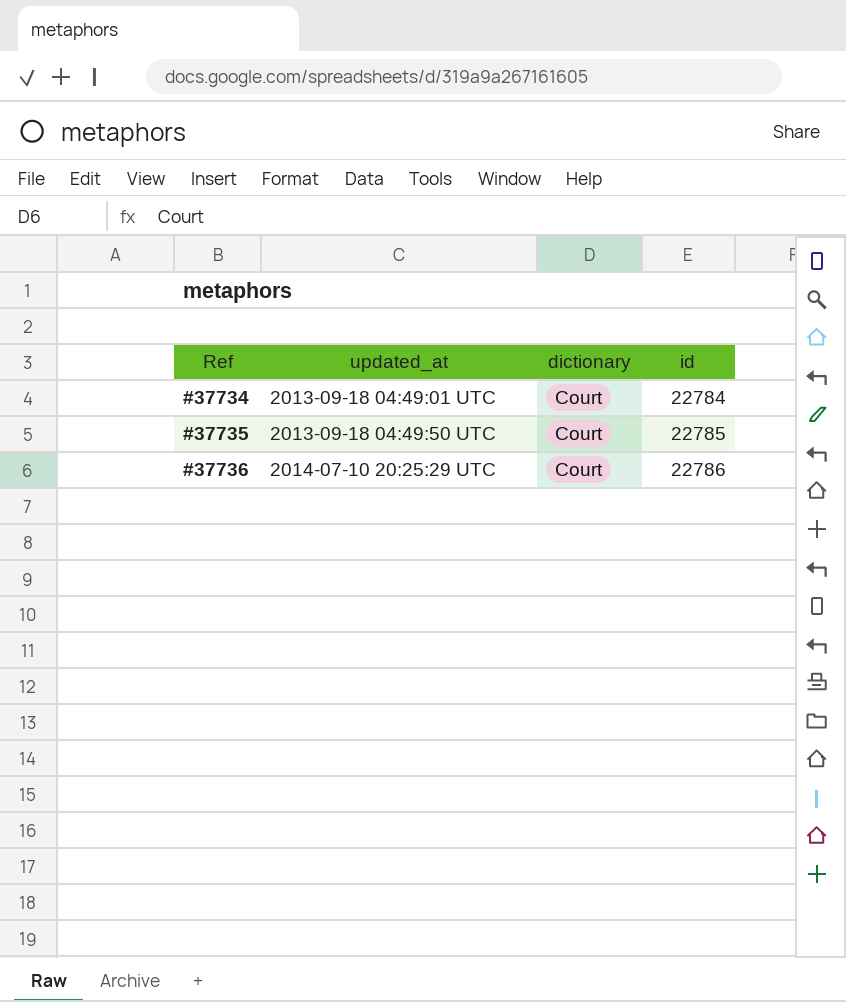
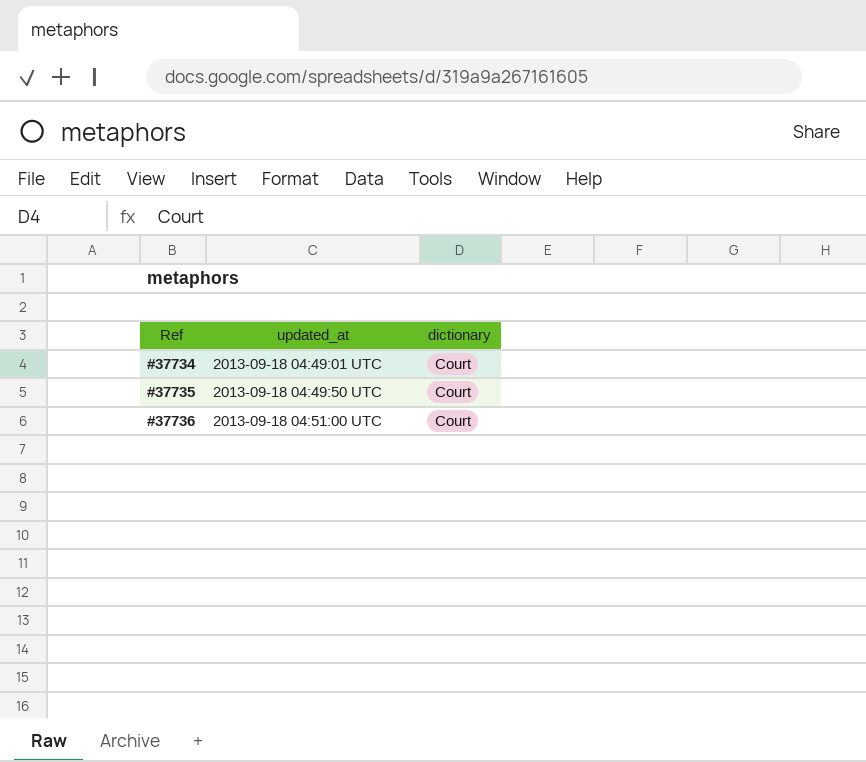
column id | position: 4 -> none
#37736 | updated_at: 2014-07-10 20:25:29 UTC -> 2013-09-18 04:51:00 UTC

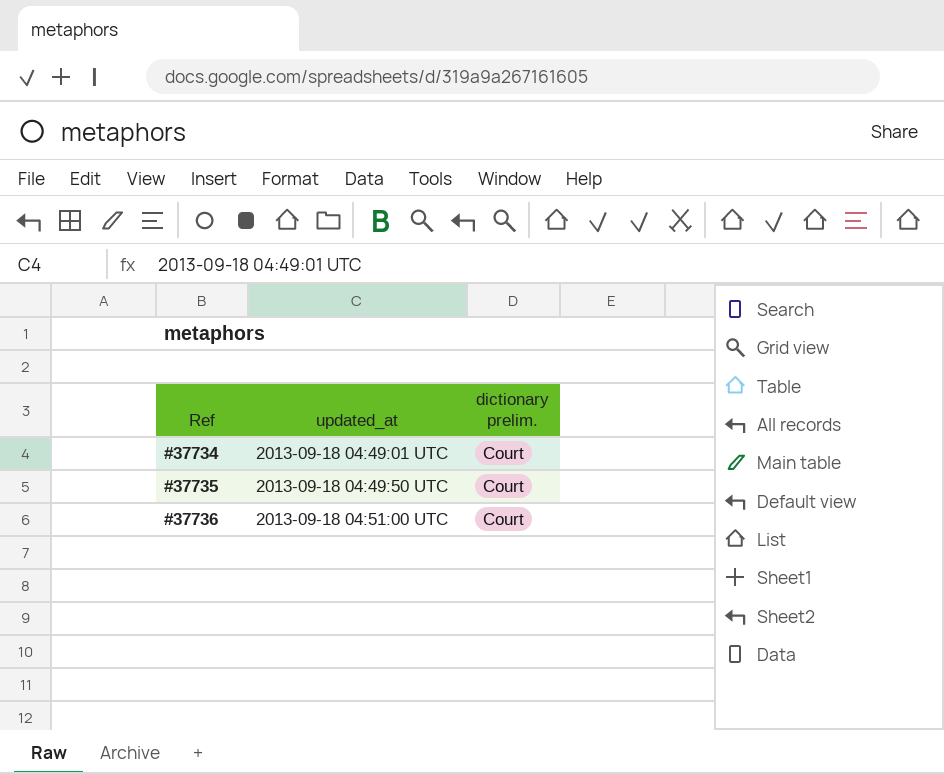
column name: dictionary -> dictionary prelim.

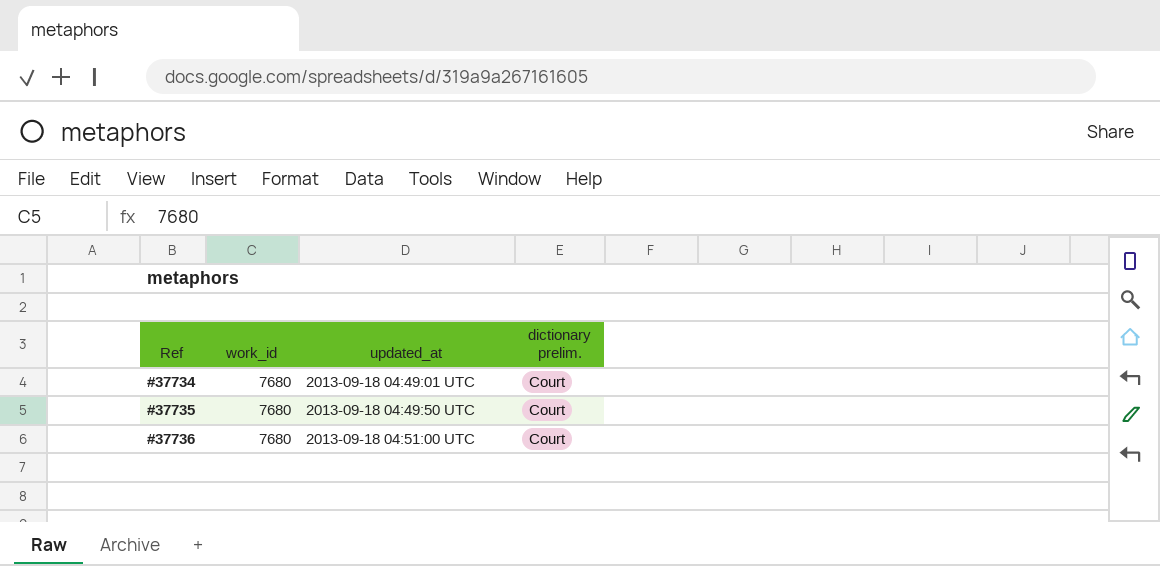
column work_id | position: none -> 2

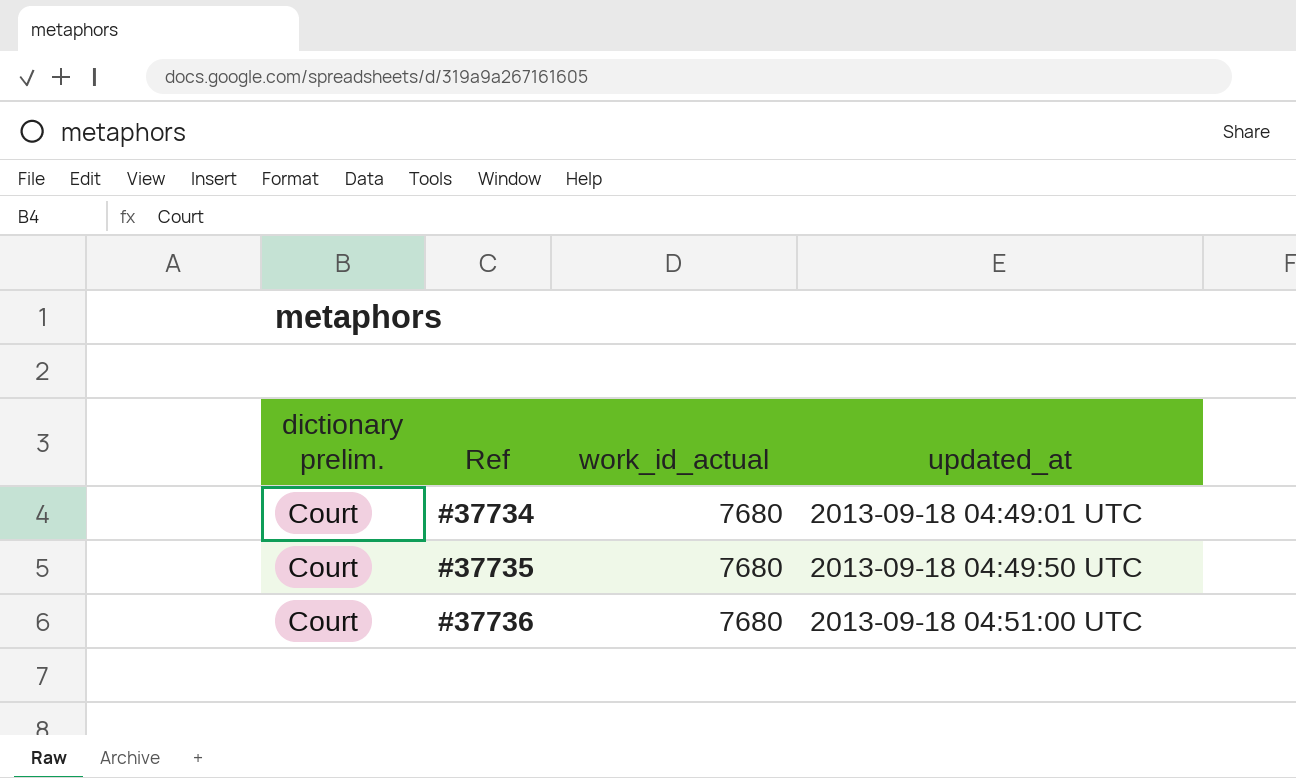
column dictionary prelim. | position: 4 -> 1
column name: work_id -> work_id_actual

